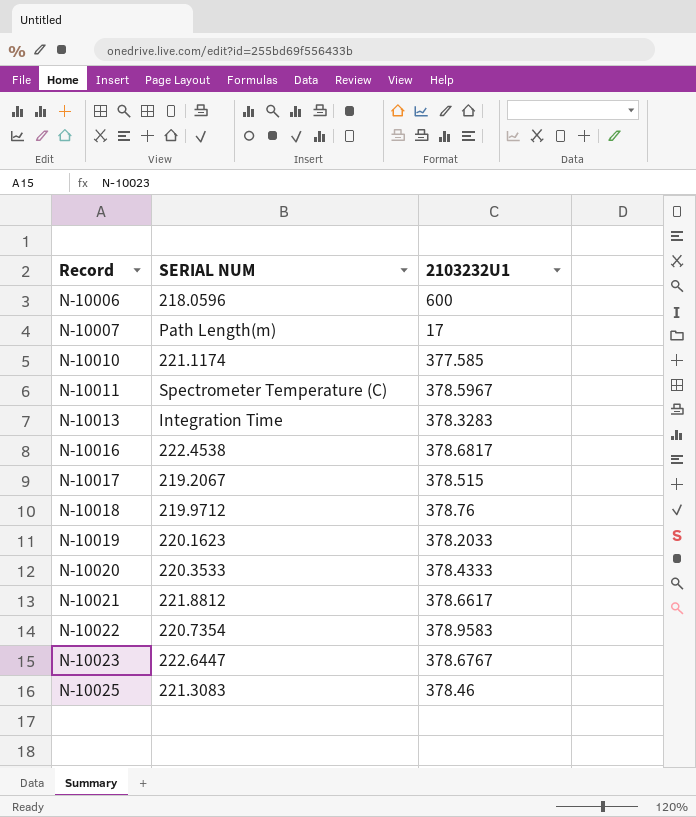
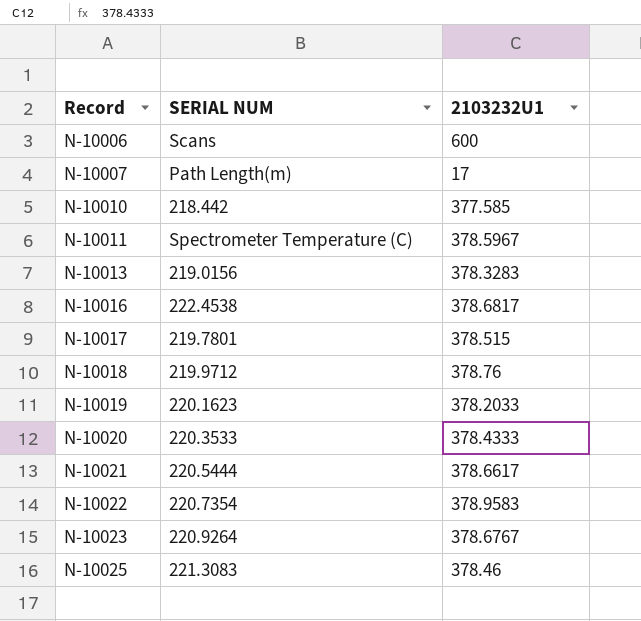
N-10006 | SERIAL NUM: 218.0596 -> Scans
N-10010 | SERIAL NUM: 221.1174 -> 218.442
N-10013 | SERIAL NUM: Integration Time -> 219.0156
N-10017 | SERIAL NUM: 219.2067 -> 219.7801
N-10021 | SERIAL NUM: 221.8812 -> 220.5444
N-10023 | SERIAL NUM: 222.6447 -> 220.9264

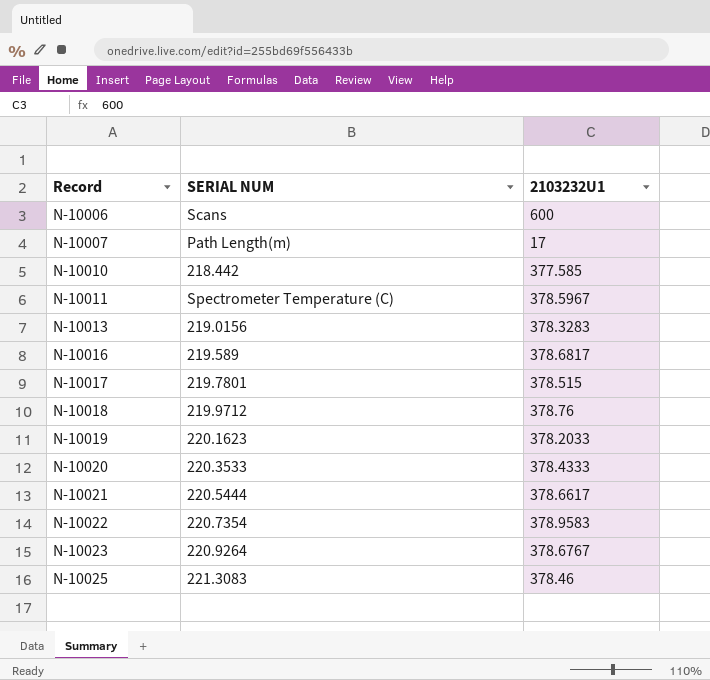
N-10016 | SERIAL NUM: 222.4538 -> 219.589

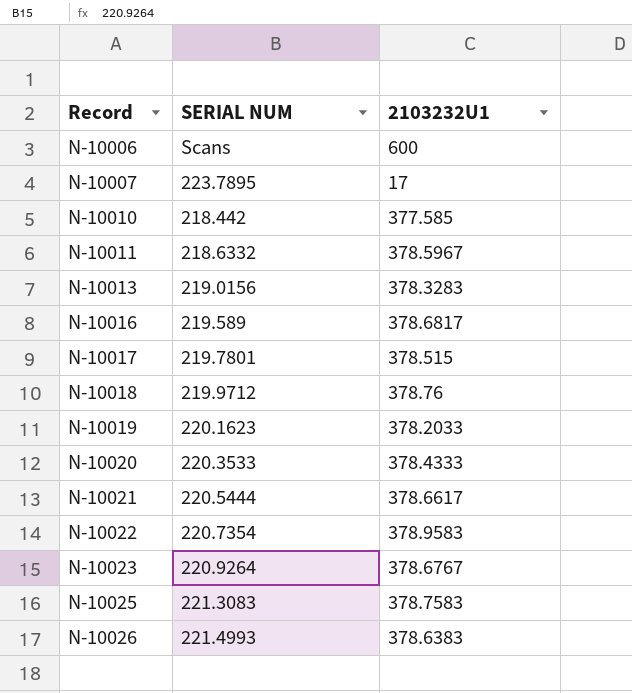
N-10007 | SERIAL NUM: Path Length(m) -> 223.7895
N-10011 | SERIAL NUM: Spectrometer Temperature (C) -> 218.6332
N-10025 | 2103232U1: 378.46 -> 378.7583
row N-10026: none -> 221.4993 | 378.6383

